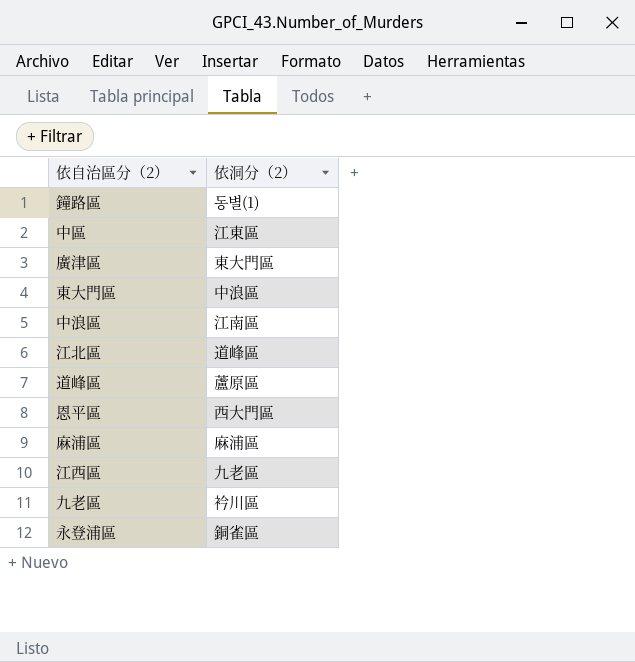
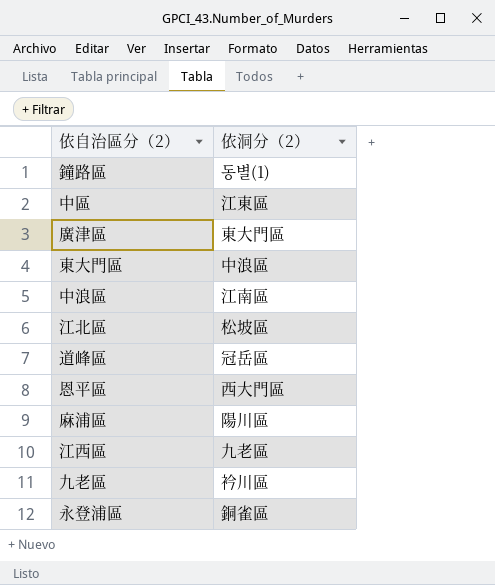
江北區 | 依洞分（2）: 道峰區 -> 松坡區
道峰區 | 依洞分（2）: 蘆原區 -> 冠岳區
麻浦區 | 依洞分（2）: 麻浦區 -> 陽川區

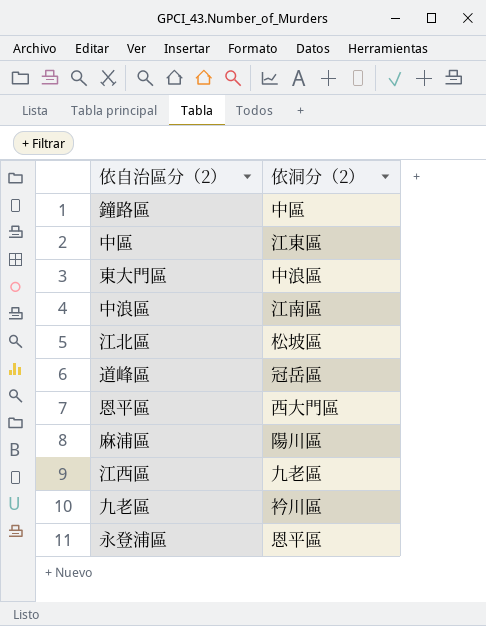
row 廣津區: 東大門區 -> none
鐘路區 | 依洞分（2）: 동별(1) -> 中區
永登浦區 | 依洞分（2）: 銅雀區 -> 恩平區

